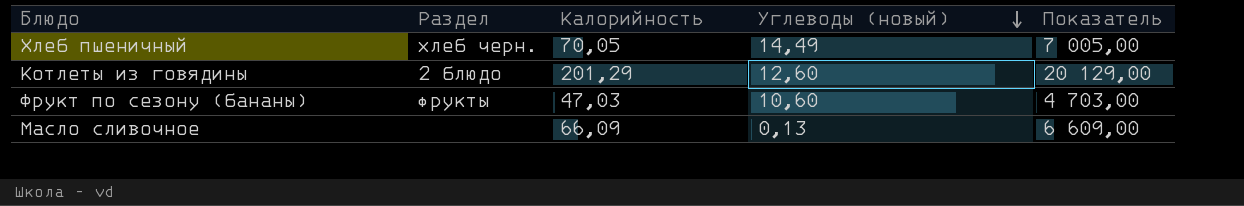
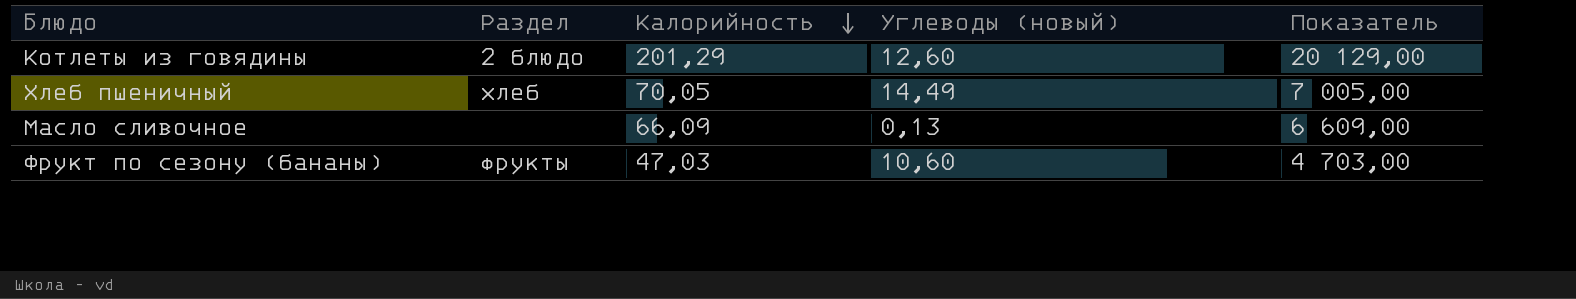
row order: Углеводы (новый) descending -> Калорийность descending
Хлеб пшеничный | Раздел: хлеб черн. -> хлеб

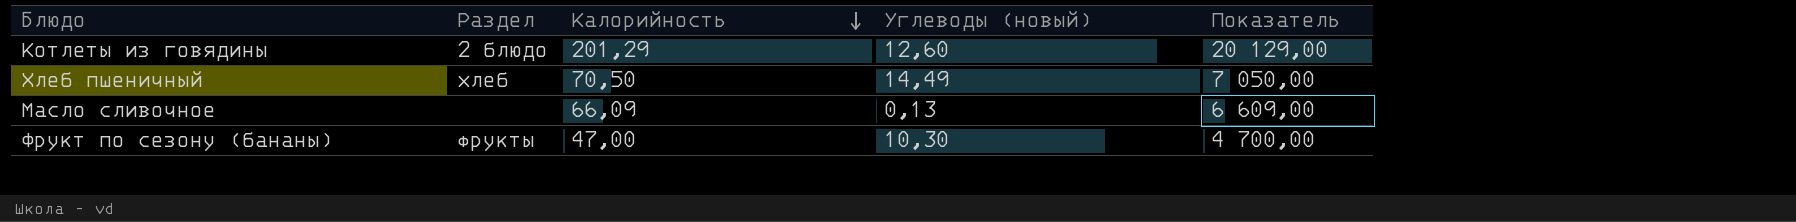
Хлеб пшеничный | Калорийность: 70,05 -> 70,50
Хлеб пшеничный | Показатель: 7 005,00 -> 7 050,00
Фрукт по сезону (бананы) | Калорийность: 47,03 -> 47,00
Фрукт по сезону (бананы) | Углеводы (новый): 10,60 -> 10,30
Фрукт по сезону (бананы) | Показатель: 4 703,00 -> 4 700,00

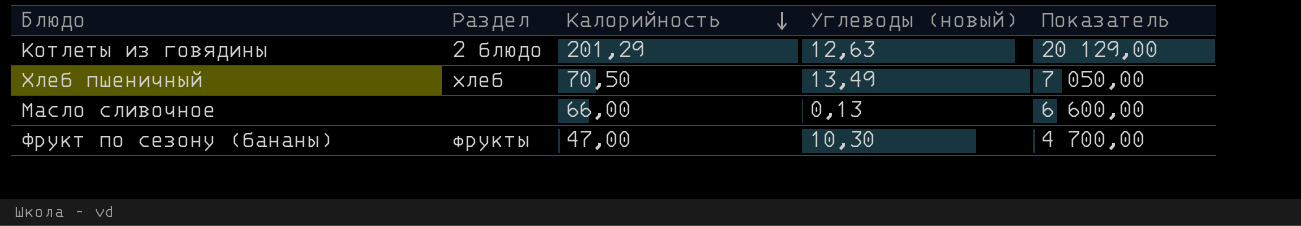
Котлеты из говядины | Углеводы (новый): 12,60 -> 12,63
Хлеб пшеничный | Углеводы (новый): 14,49 -> 13,49
Масло сливочное | Калорийность: 66,09 -> 66,00
Масло сливочное | Показатель: 6 609,00 -> 6 600,00

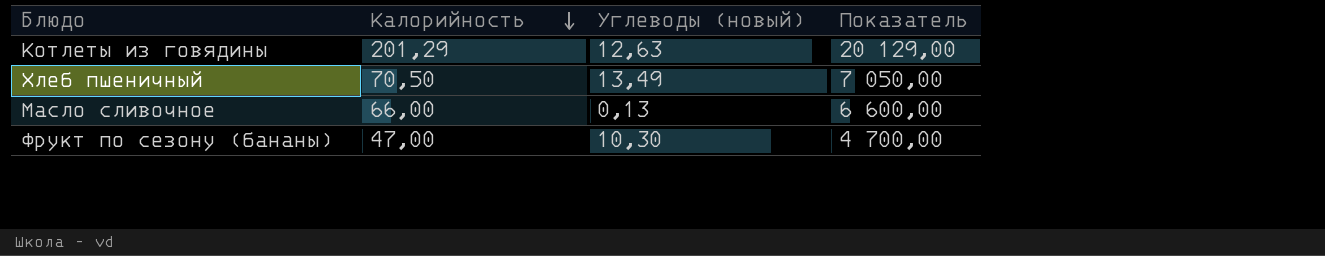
column Раздел | position: 2 -> none

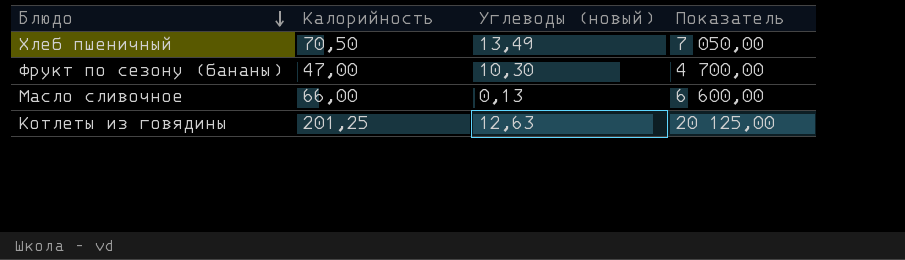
row order: Калорийность descending -> Блюдо descending
Котлеты из говядины | Калорийность: 201,29 -> 201,25
Котлеты из говядины | Показатель: 20 129,00 -> 20 125,00

